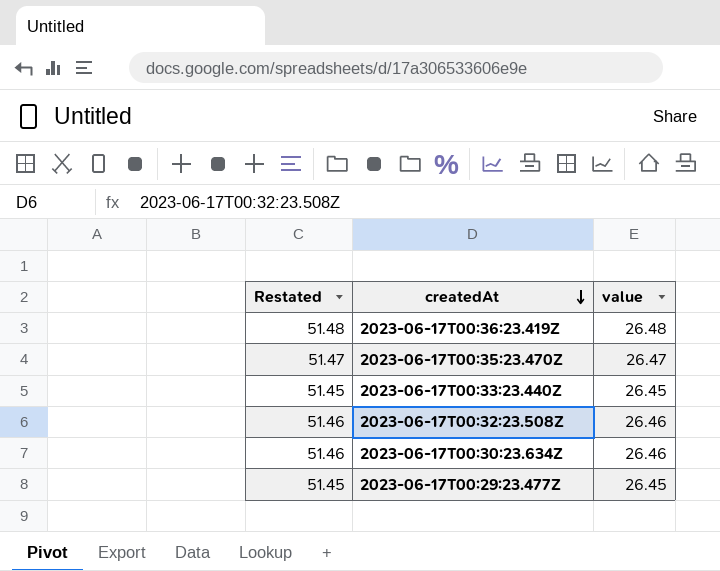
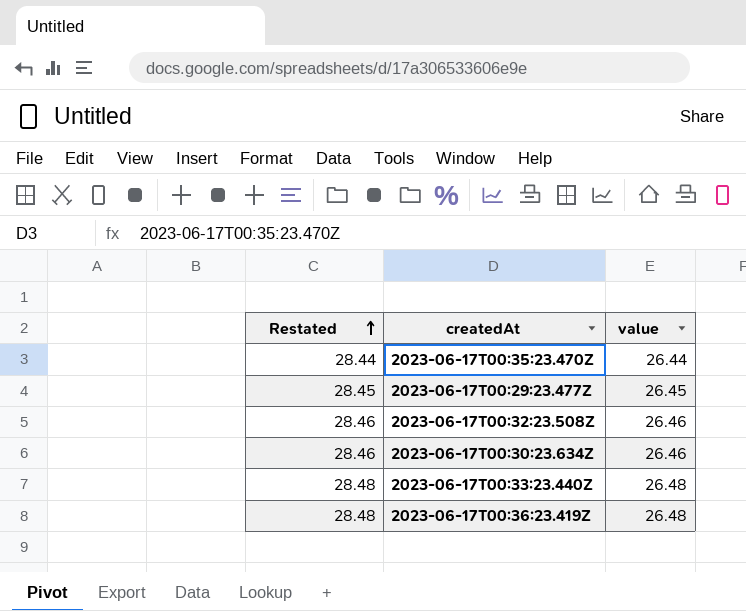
row order: createdAt descending -> Restated ascending
column Restated | formula: [value] + 25 -> [value] + 2
2023-06-17T00:35:23.470Z | value: 26.47 -> 26.44
2023-06-17T00:33:23.440Z | value: 26.45 -> 26.48

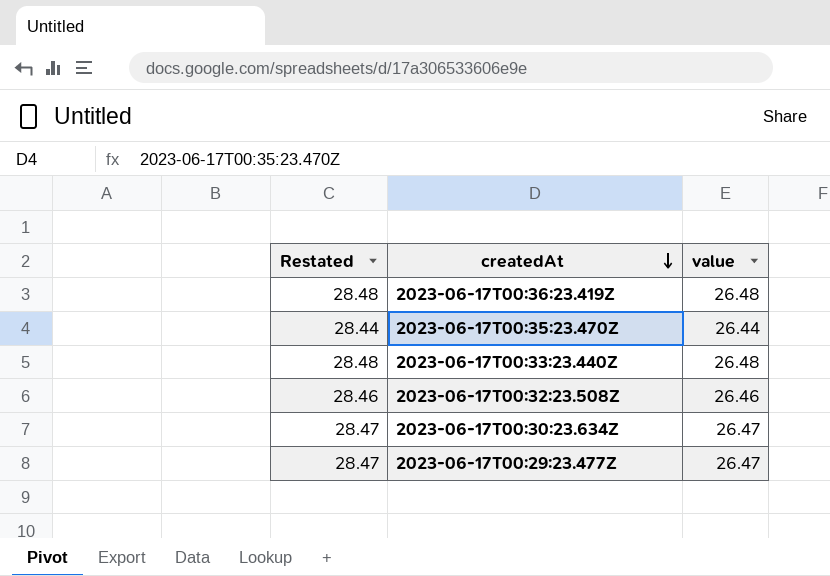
row order: Restated ascending -> createdAt descending
2023-06-17T00:30:23.634Z | Restated: 28.46 -> 28.47
2023-06-17T00:30:23.634Z | value: 26.46 -> 26.47
2023-06-17T00:29:23.477Z | Restated: 28.45 -> 28.47
2023-06-17T00:29:23.477Z | value: 26.45 -> 26.47

